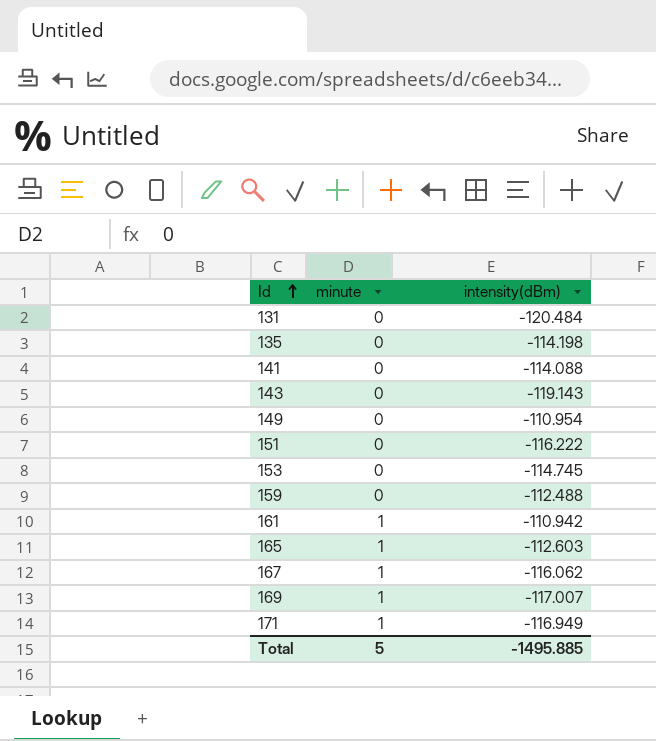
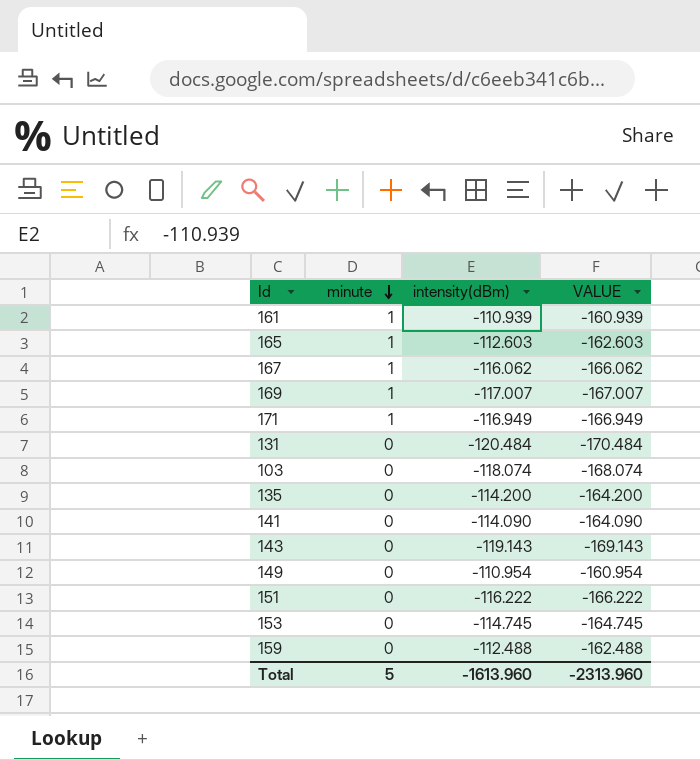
row order: Id ascending -> minute descending
column VALUE | formula: none -> [intensity(dBm)] - 50
161 | intensity(dBm): -110.942 -> -110.939
row 103: none -> 0 | -118.074 | -168.074
135 | intensity(dBm): -114.198 -> -114.200
141 | intensity(dBm): -114.088 -> -114.090
Total | intensity(dBm): -1495.885 -> -1613.960

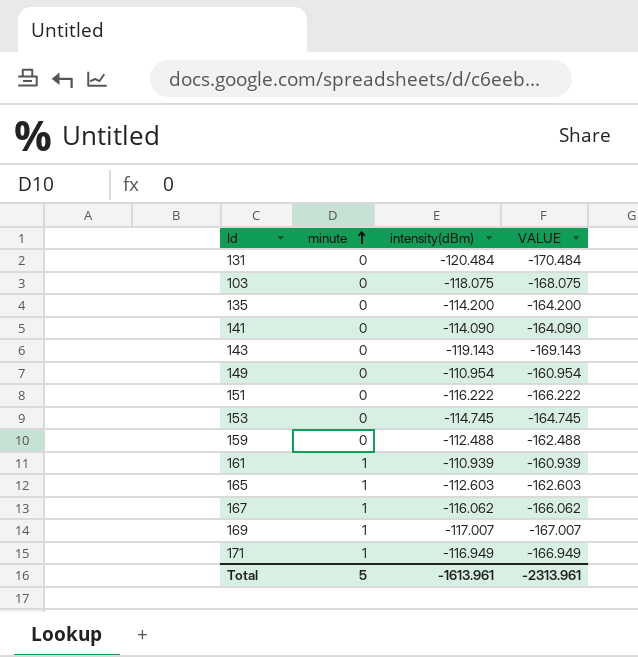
row order: minute descending -> minute ascending
103 | intensity(dBm): -118.074 -> -118.075
103 | VALUE: -168.074 -> -168.075
Total | intensity(dBm): -1613.960 -> -1613.961
Total | VALUE: -2313.960 -> -2313.961

